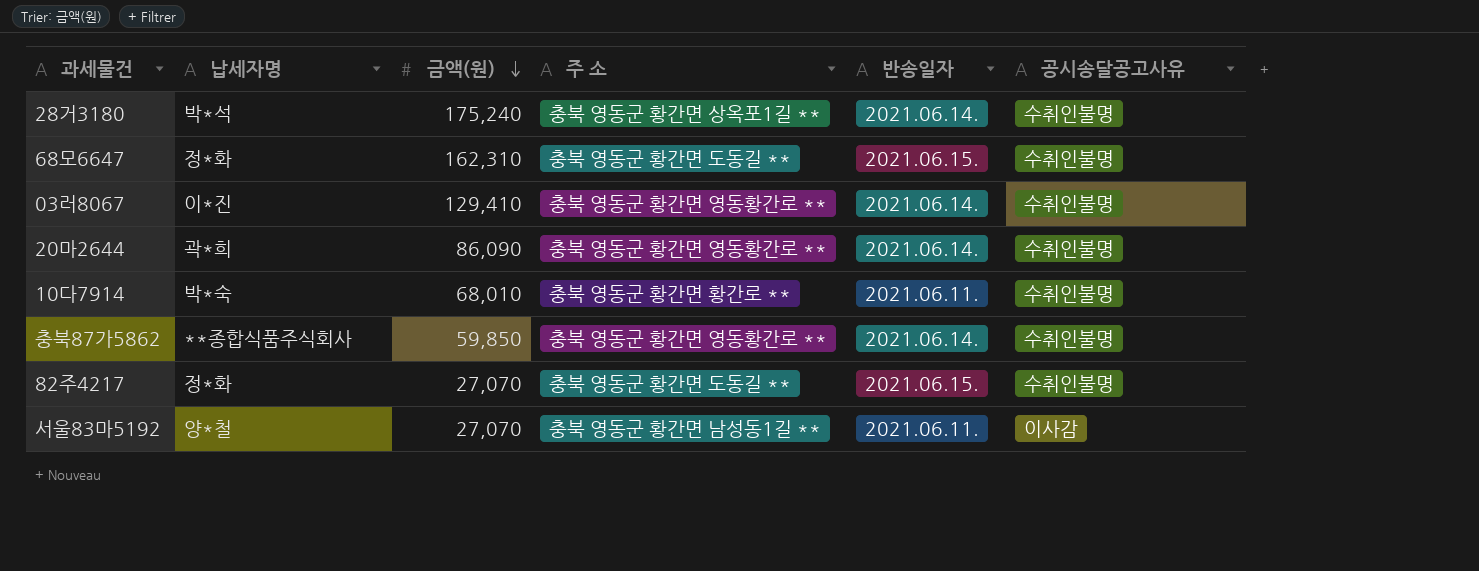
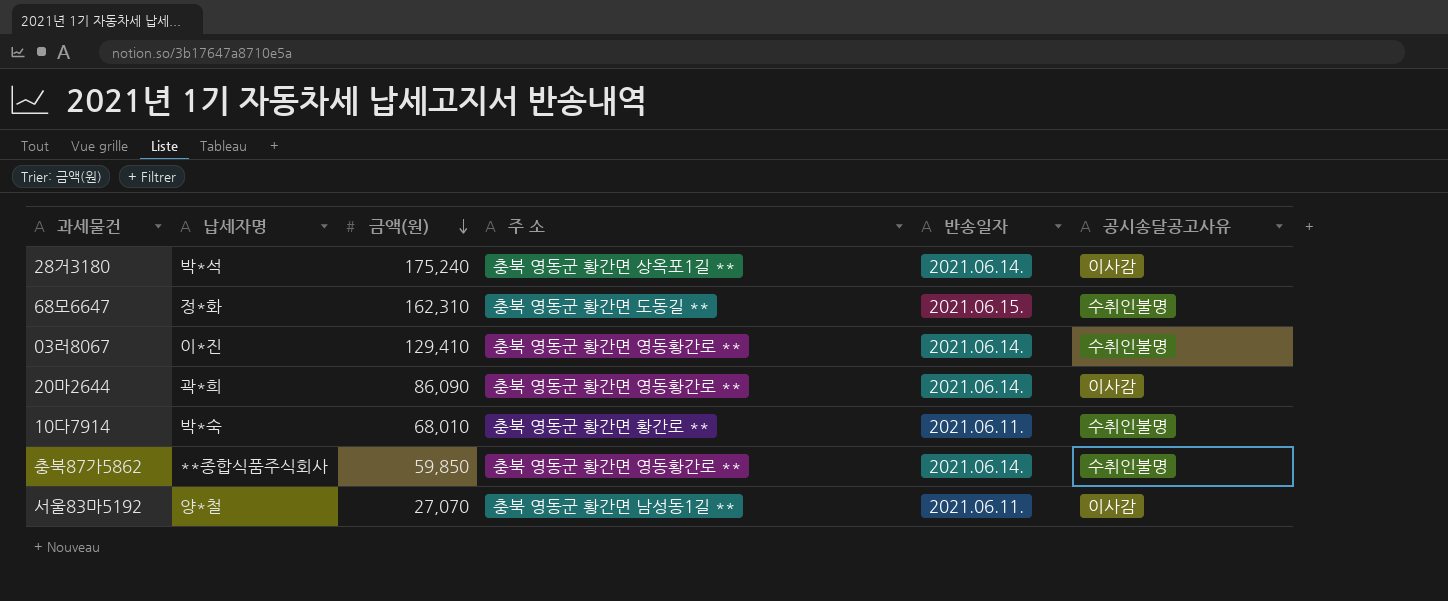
row 82주4217: 정*화 | 27,070 | 충북 영동군 황간면 도동길 ** | 2021.06.15. | 수취인불명 -> none
28거3180 | 공시송달공고사유: 수취인불명 -> 이사감
20마2644 | 공시송달공고사유: 수취인불명 -> 이사감

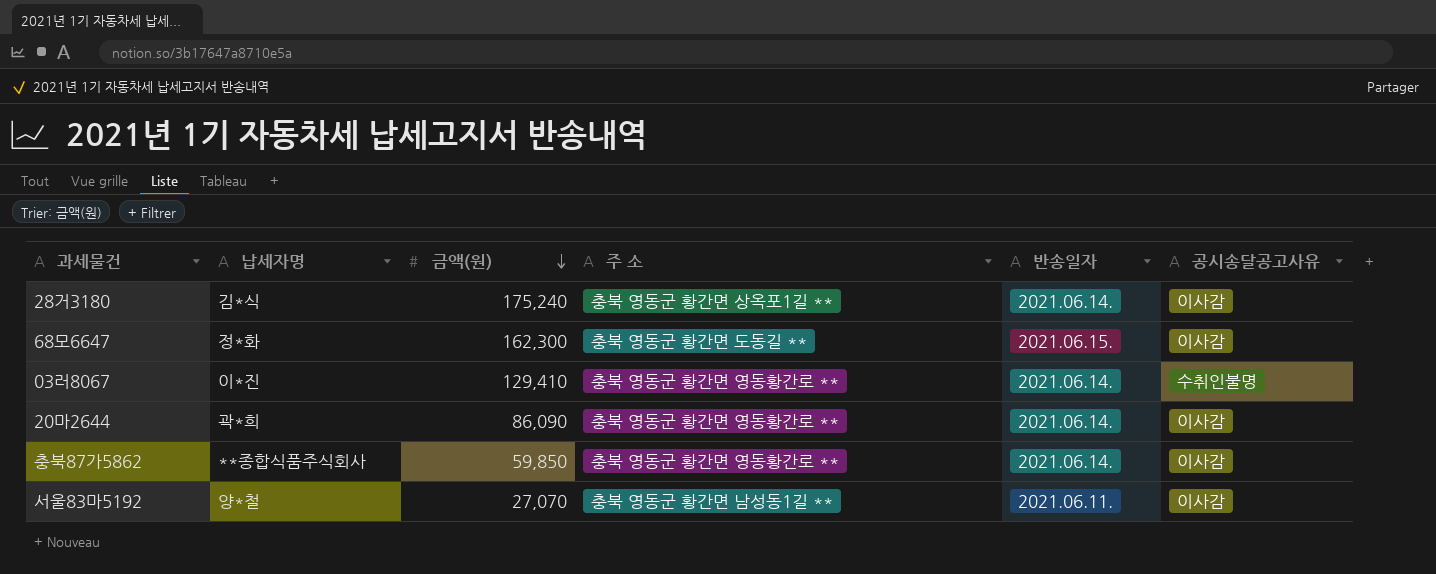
row 10다7914: 박*숙 | 68,010 | 충북 영동군 황간면 황간로 ** | 2021.06.11. | 수취인불명 -> none
28거3180 | 납세자명: 박*석 -> 김*식
68모6647 | 금액(원): 162,310 -> 162,300
68모6647 | 공시송달공고사유: 수취인불명 -> 이사감
충북87가5862 | 공시송달공고사유: 수취인불명 -> 이사감

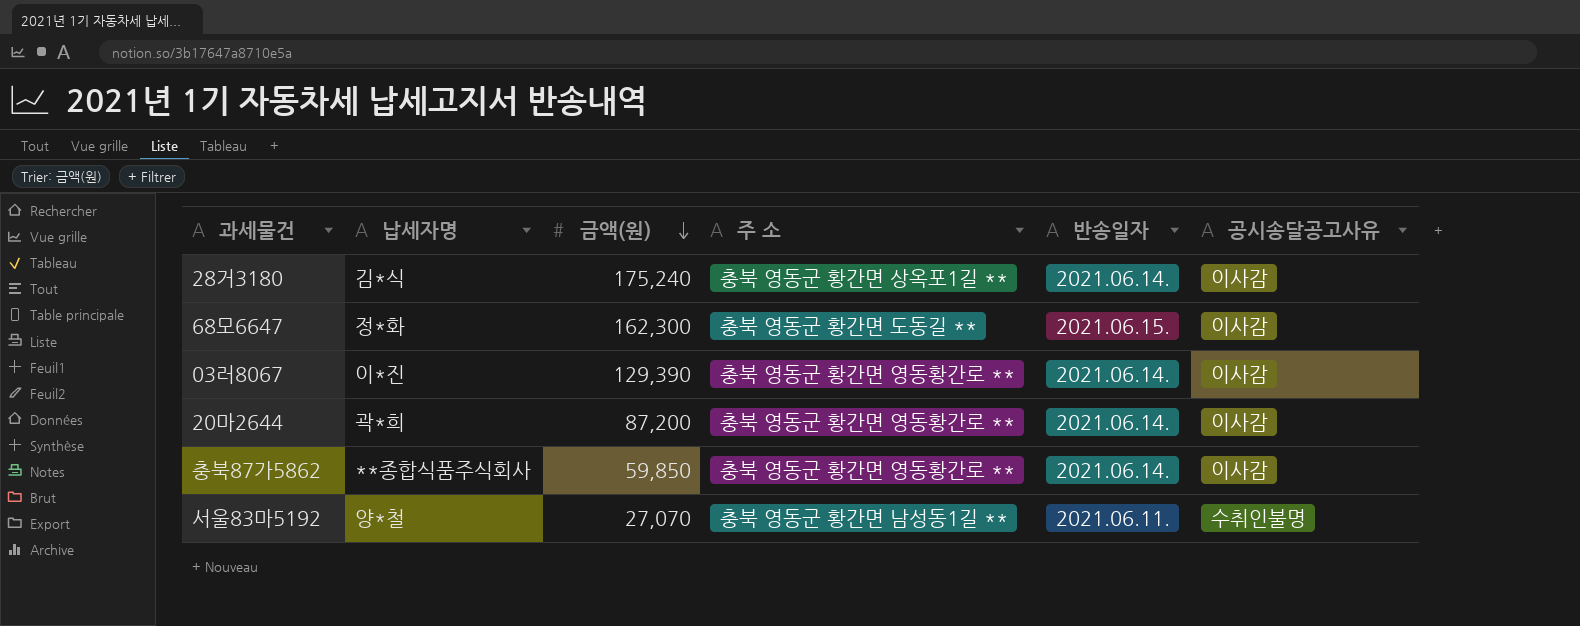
03러8067 | 금액(원): 129,410 -> 129,390
03러8067 | 공시송달공고사유: 수취인불명 -> 이사감
20마2644 | 금액(원): 86,090 -> 87,200
서울83마5192 | 공시송달공고사유: 이사감 -> 수취인불명

